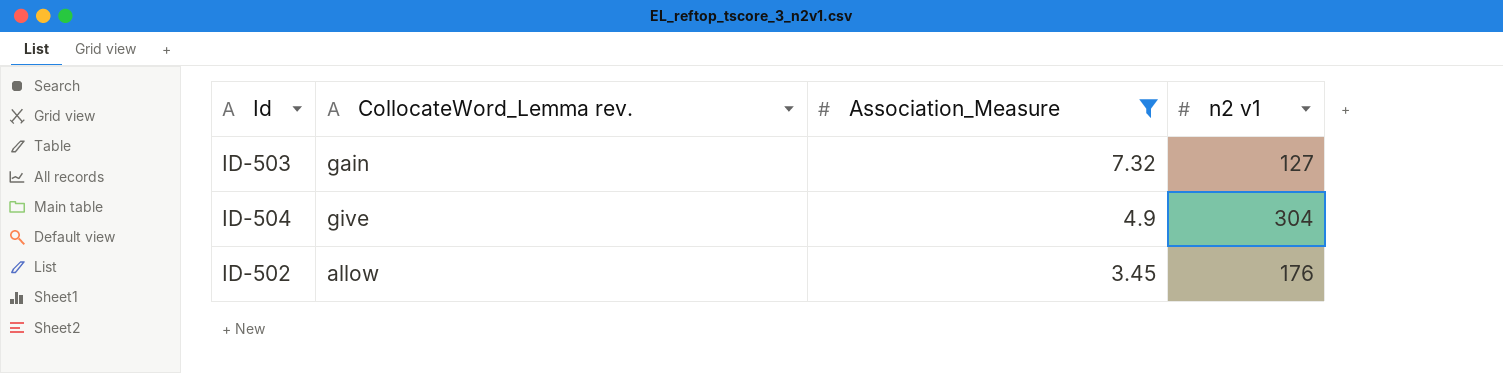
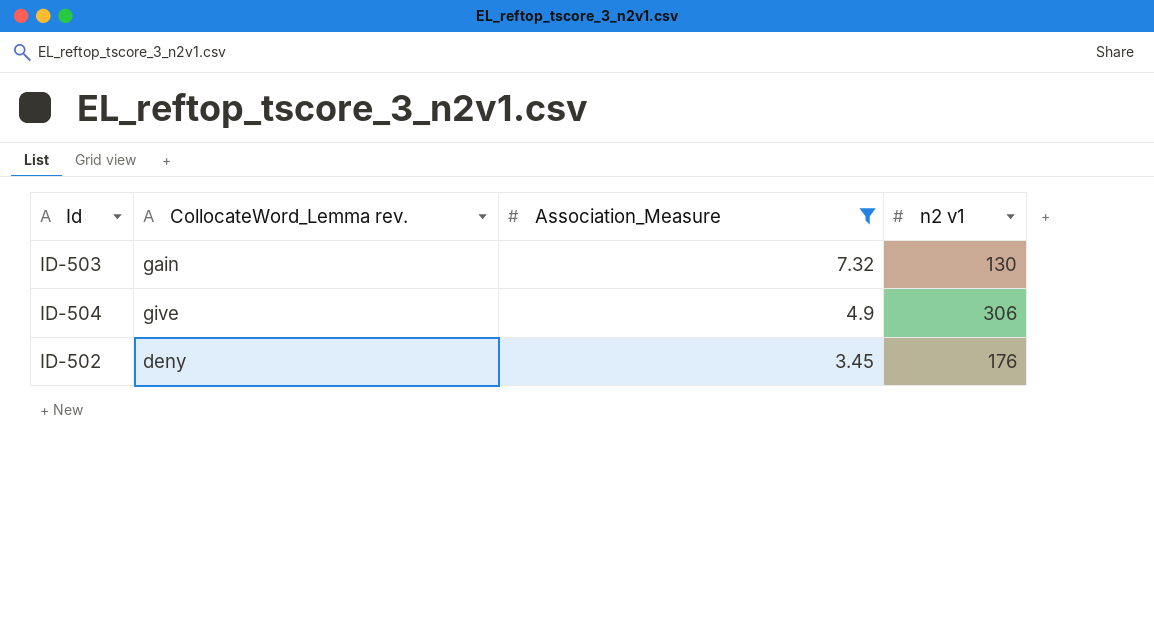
ID-503 | n2 v1: 127 -> 130
ID-504 | n2 v1: 304 -> 306
ID-502 | CollocateWord_Lemma rev.: allow -> deny

